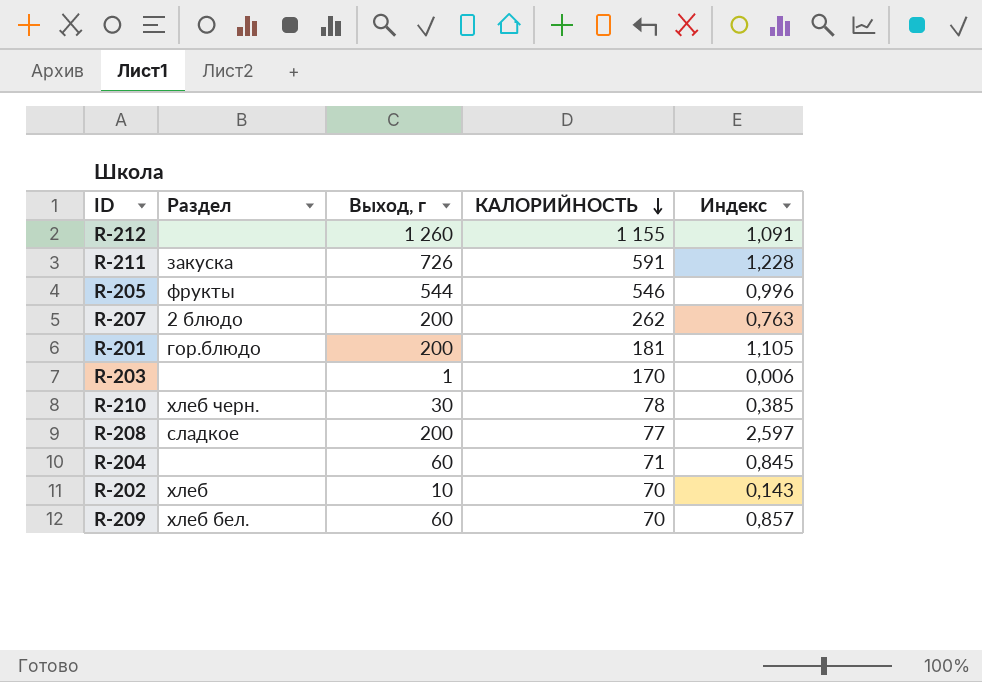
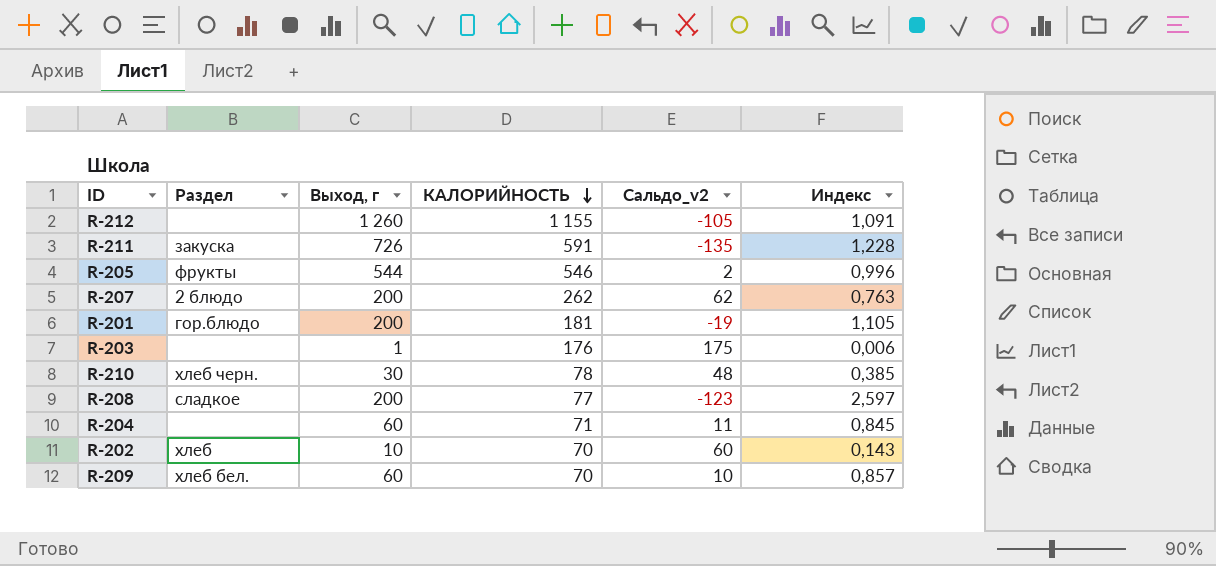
column Сальдо_v2 | formula: none -> [КАЛОРИЙНОСТЬ] - [Выход, г]
R-203 | КАЛОРИЙНОСТЬ: 170 -> 176

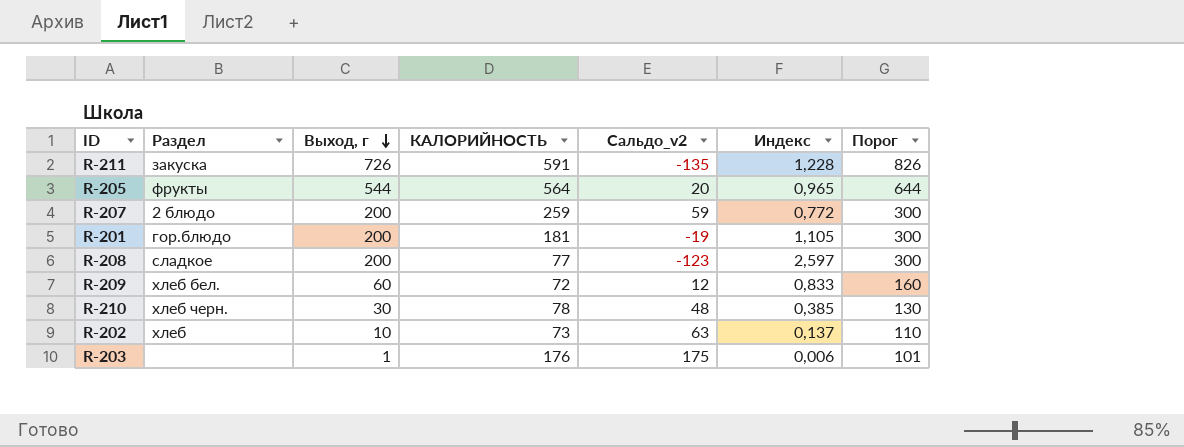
row order: КАЛОРИЙНОСТЬ descending -> Выход, г descending
column Порог | formula: none -> [Выход, г] + 100
row R-212: none | 1 260 | 1 155 | -105 | 1,091 -> none
row R-204: none | 60 | 71 | 11 | 0,845 -> none
R-205 | КАЛОРИЙНОСТЬ: 546 -> 564
R-205 | Сальдо_v2: 2 -> 20
R-205 | Индекс: 0,996 -> 0,965
R-207 | КАЛОРИЙНОСТЬ: 262 -> 259
R-207 | Сальдо_v2: 62 -> 59
R-207 | Индекс: 0,763 -> 0,772
R-209 | КАЛОРИЙНОСТЬ: 70 -> 72
R-209 | Сальдо_v2: 10 -> 12
R-209 | Индекс: 0,857 -> 0,833
R-202 | КАЛОРИЙНОСТЬ: 70 -> 73
R-202 | Сальдо_v2: 60 -> 63
R-202 | Индекс: 0,143 -> 0,137

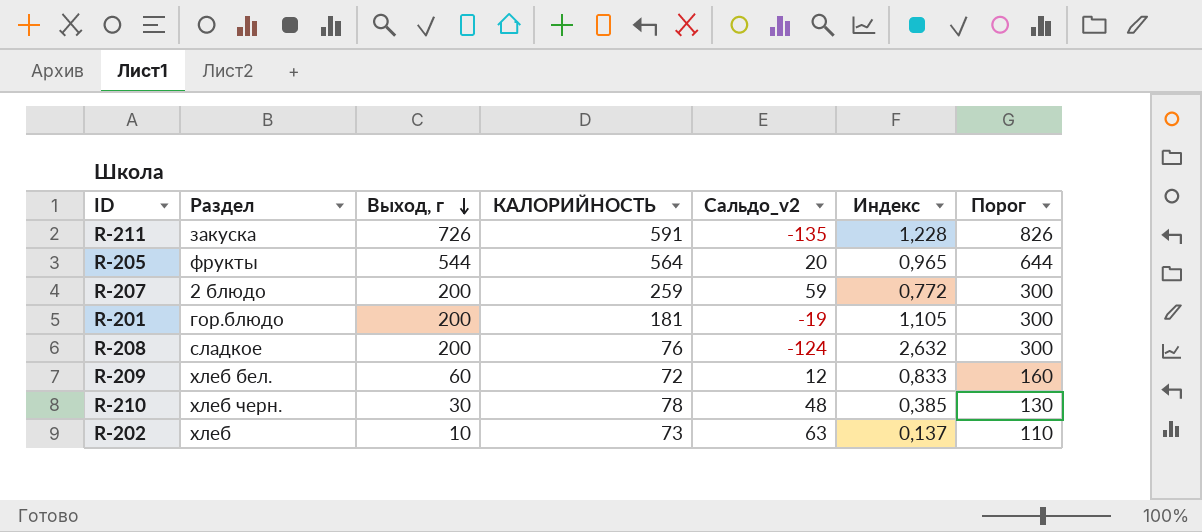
row R-203: none | 1 | 176 | 175 | 0,006 | 101 -> none
R-208 | КАЛОРИЙНОСТЬ: 77 -> 76
R-208 | Сальдо_v2: -123 -> -124
R-208 | Индекс: 2,597 -> 2,632

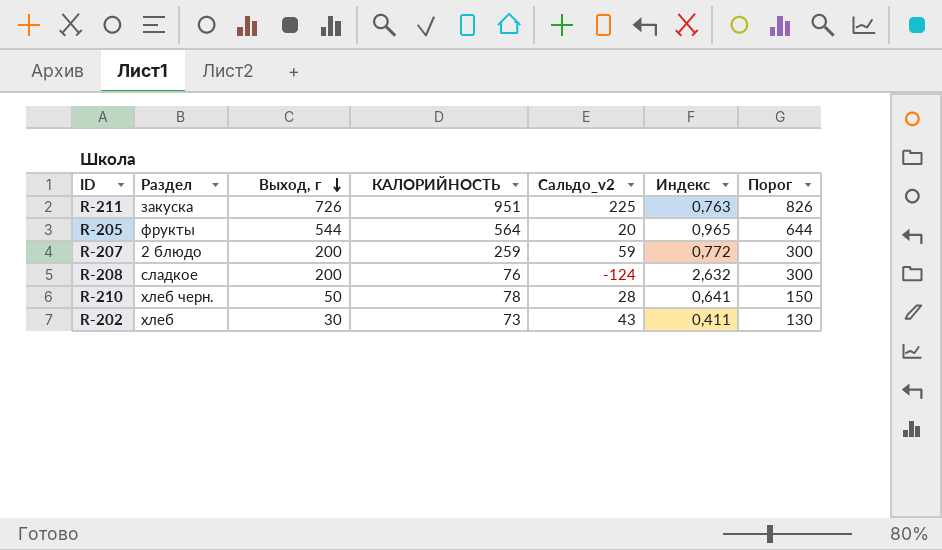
row R-201: гор.блюдо | 200 | 181 | -19 | 1,105 | 300 -> none
row R-209: хлеб бел. | 60 | 72 | 12 | 0,833 | 160 -> none
R-211 | КАЛОРИЙНОСТЬ: 591 -> 951
R-211 | Сальдо_v2: -135 -> 225
R-211 | Индекс: 1,228 -> 0,763
R-210 | Выход, г: 30 -> 50
R-210 | Сальдо_v2: 48 -> 28
R-210 | Индекс: 0,385 -> 0,641
R-210 | Порог: 130 -> 150
R-202 | Выход, г: 10 -> 30
R-202 | Сальдо_v2: 63 -> 43
R-202 | Индекс: 0,137 -> 0,411
R-202 | Порог: 110 -> 130

